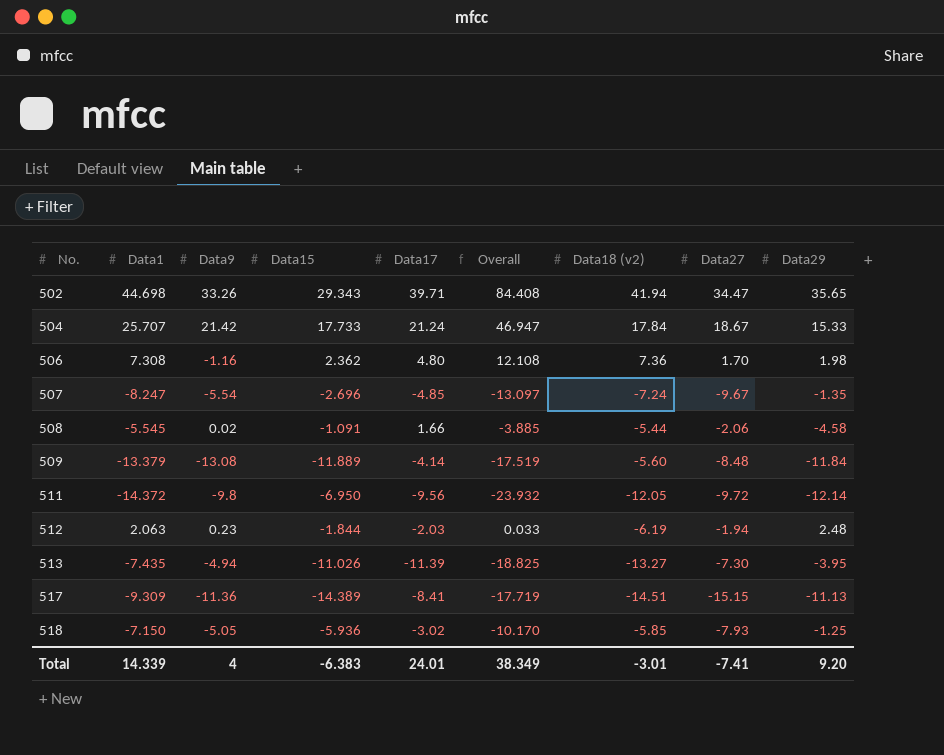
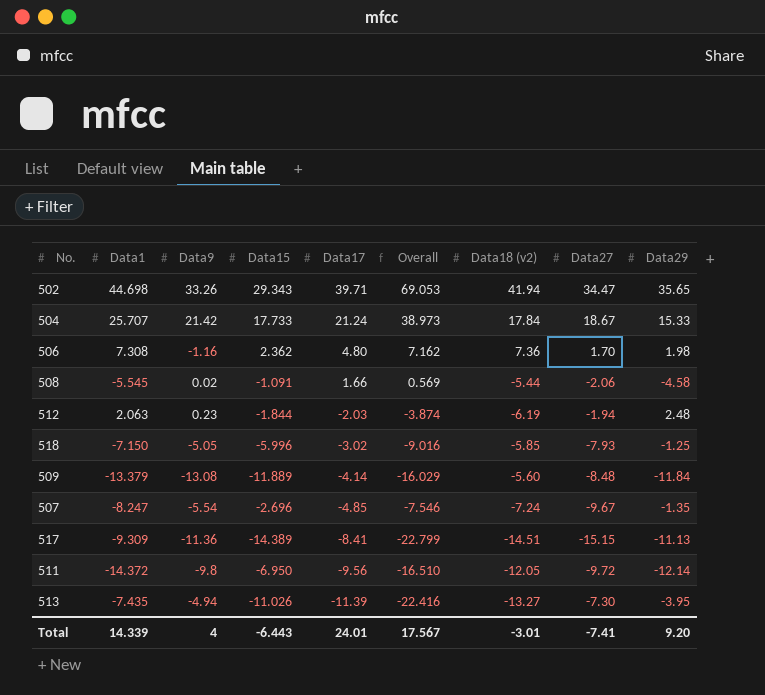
row order: No. ascending -> Data17 descending
column Overall | formula: [Data1] + [Data17] -> [Data15] + [Data17]
518 | Data15: -5.936 -> -5.996
Total | Data15: -6.383 -> -6.443
Total | Overall: 38.349 -> 17.567

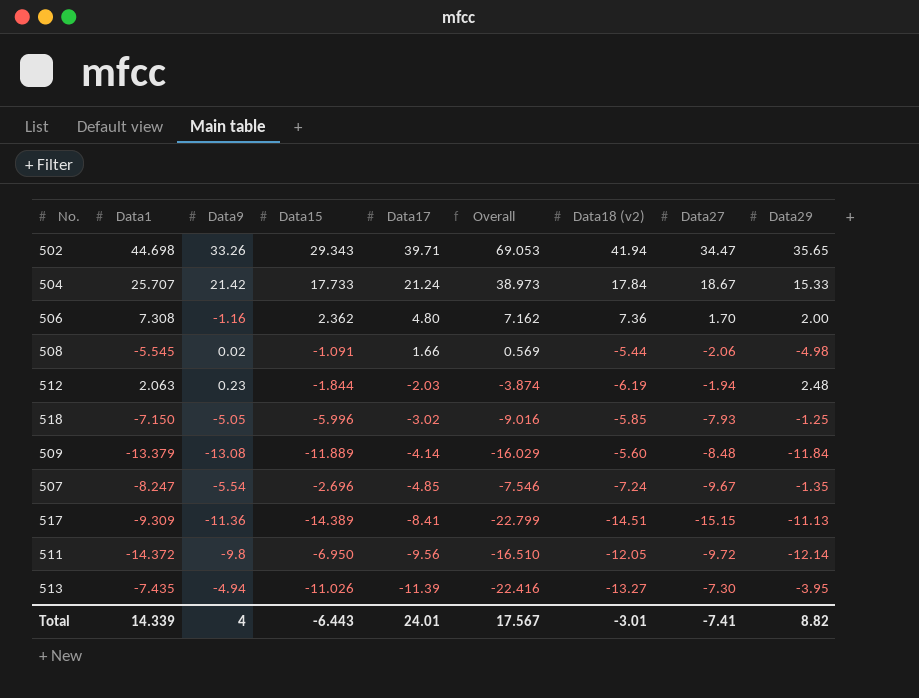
506 | Data29: 1.98 -> 2.00
508 | Data29: -4.58 -> -4.98
Total | Data29: 9.20 -> 8.82

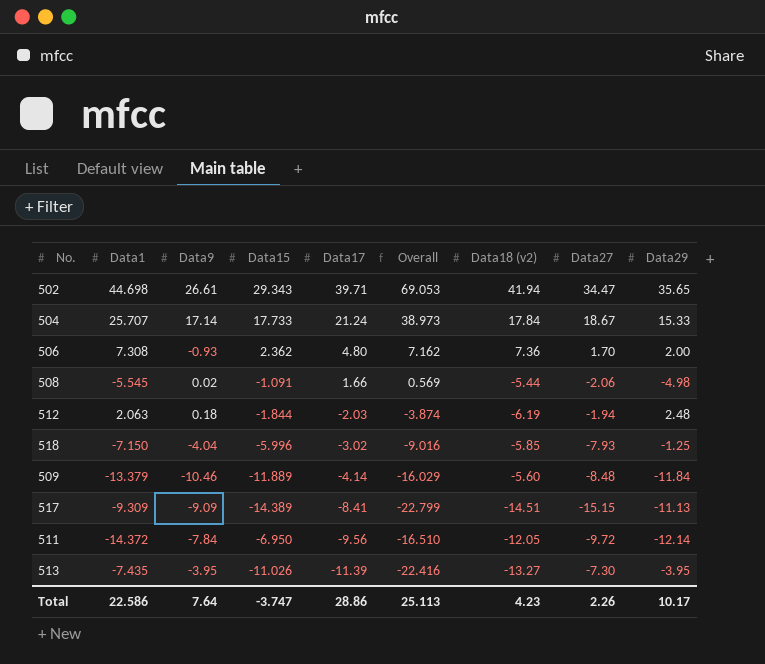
row 507: -8.247 | -5.54 | -2.696 | -4.85 | -7.546 | -7.24 | -9.67 | -1.35 -> none
502 | Data9: 33.26 -> 26.61
504 | Data9: 21.42 -> 17.14
506 | Data9: -1.16 -> -0.93
512 | Data9: 0.23 -> 0.18
518 | Data9: -5.05 -> -4.04
509 | Data9: -13.08 -> -10.46
517 | Data9: -11.36 -> -9.09
511 | Data9: -9.8 -> -7.84
513 | Data9: -4.94 -> -3.95
Total | Data1: 14.339 -> 22.586
Total | Data9: 4 -> 7.64
Total | Data15: -6.443 -> -3.747
Total | Data17: 24.01 -> 28.86
Total | Overall: 17.567 -> 25.113
Total | Data18 (v2): -3.01 -> 4.23
Total | Data27: -7.41 -> 2.26
Total | Data29: 8.82 -> 10.17

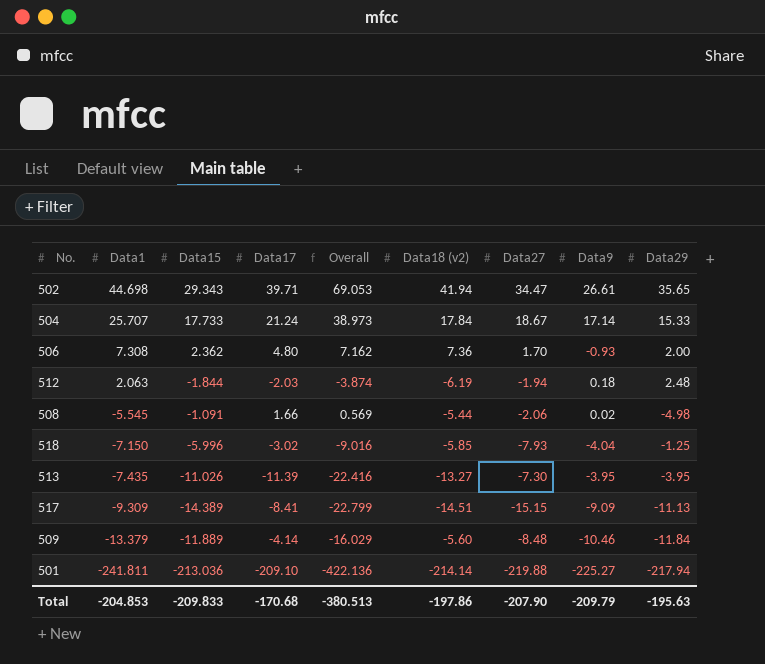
row order: Data17 descending -> Data1 descending
column Data9 | position: 3 -> 8
row 511: -14.372 | -7.84 | -6.950 | -9.56 | -16.510 | -12.05 | -9.72 | -12.14 -> none
row 501: none -> -241.811 | -213.036 | -209.10 | -422.136 | -214.14 | -219.88 | -225.27 | -217.94
Total | Data1: 22.586 -> -204.853
Total | Data15: -3.747 -> -209.833
Total | Data17: 28.86 -> -170.68
Total | Overall: 25.113 -> -380.513
Total | Data18 (v2): 4.23 -> -197.86
Total | Data27: 2.26 -> -207.90
Total | Data9: 7.64 -> -209.79
Total | Data29: 10.17 -> -195.63

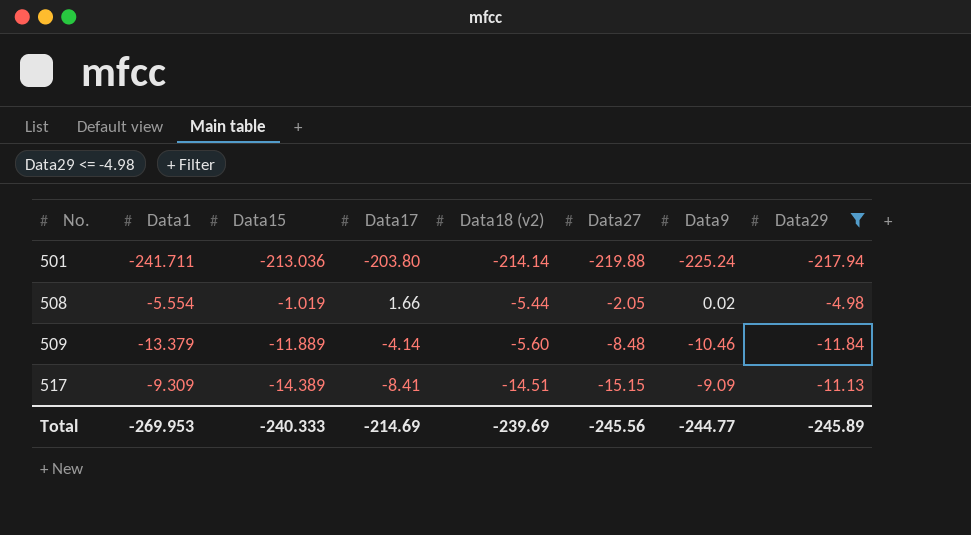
filter: none -> Data29 <= -4.98
row order: Data1 descending -> No. ascending
column Overall | formula: [Data15] + [Data17] -> none
501 | Data1: -241.811 -> -241.711
501 | Data17: -209.10 -> -203.80
501 | Data9: -225.27 -> -225.24
508 | Data1: -5.545 -> -5.554
508 | Data15: -1.091 -> -1.019
508 | Data27: -2.06 -> -2.05
Total | Data1: -204.853 -> -269.953
Total | Data15: -209.833 -> -240.333
Total | Data17: -170.68 -> -214.69
Total | Data18 (v2): -197.86 -> -239.69
Total | Data27: -207.90 -> -245.56
Total | Data9: -209.79 -> -244.77
Total | Data29: -195.63 -> -245.89

